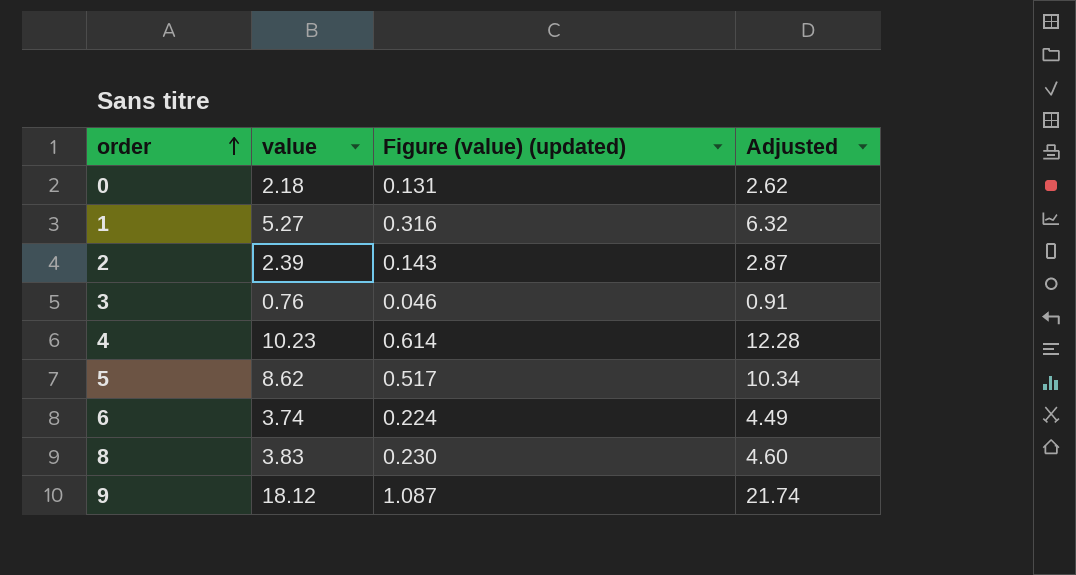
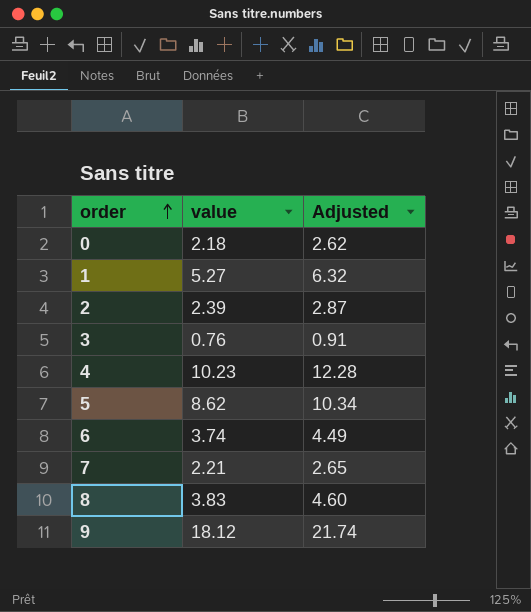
column Figure (value) (updated) | formula: [value] * 0.06 -> none
row 7: none -> 2.21 | 2.65

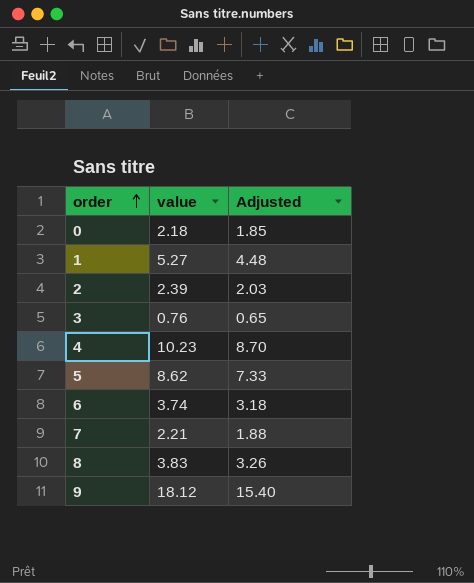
column Adjusted | formula: [value] * 1.2 -> [value] * 0.85

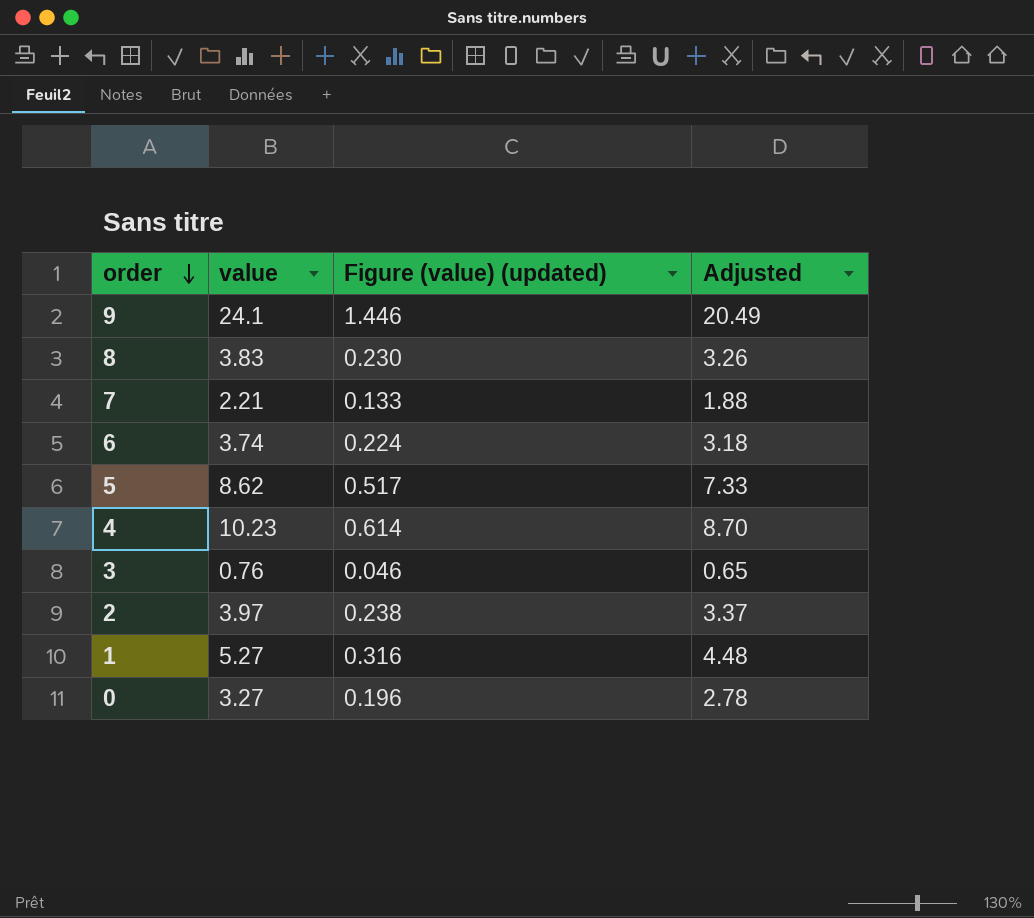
row order: order ascending -> order descending
column Figure (value) (updated) | formula: none -> [value] * 0.06
9 | value: 18.12 -> 24.1
9 | Adjusted: 15.40 -> 20.49
2 | value: 2.39 -> 3.97
2 | Adjusted: 2.03 -> 3.37
0 | value: 2.18 -> 3.27
0 | Adjusted: 1.85 -> 2.78

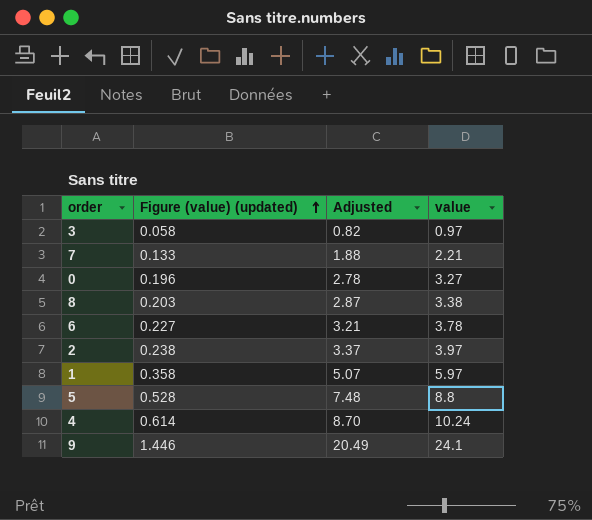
row order: order descending -> Figure (value) (updated) ascending
column value | position: 2 -> 4
3 | Figure (value) (updated): 0.046 -> 0.058
3 | Adjusted: 0.65 -> 0.82
3 | value: 0.76 -> 0.97
8 | Figure (value) (updated): 0.230 -> 0.203
8 | Adjusted: 3.26 -> 2.87
8 | value: 3.83 -> 3.38
6 | Figure (value) (updated): 0.224 -> 0.227
6 | Adjusted: 3.18 -> 3.21
6 | value: 3.74 -> 3.78
1 | Figure (value) (updated): 0.316 -> 0.358
1 | Adjusted: 4.48 -> 5.07
1 | value: 5.27 -> 5.97
5 | Figure (value) (updated): 0.517 -> 0.528
5 | Adjusted: 7.33 -> 7.48
5 | value: 8.62 -> 8.8
4 | value: 10.23 -> 10.24

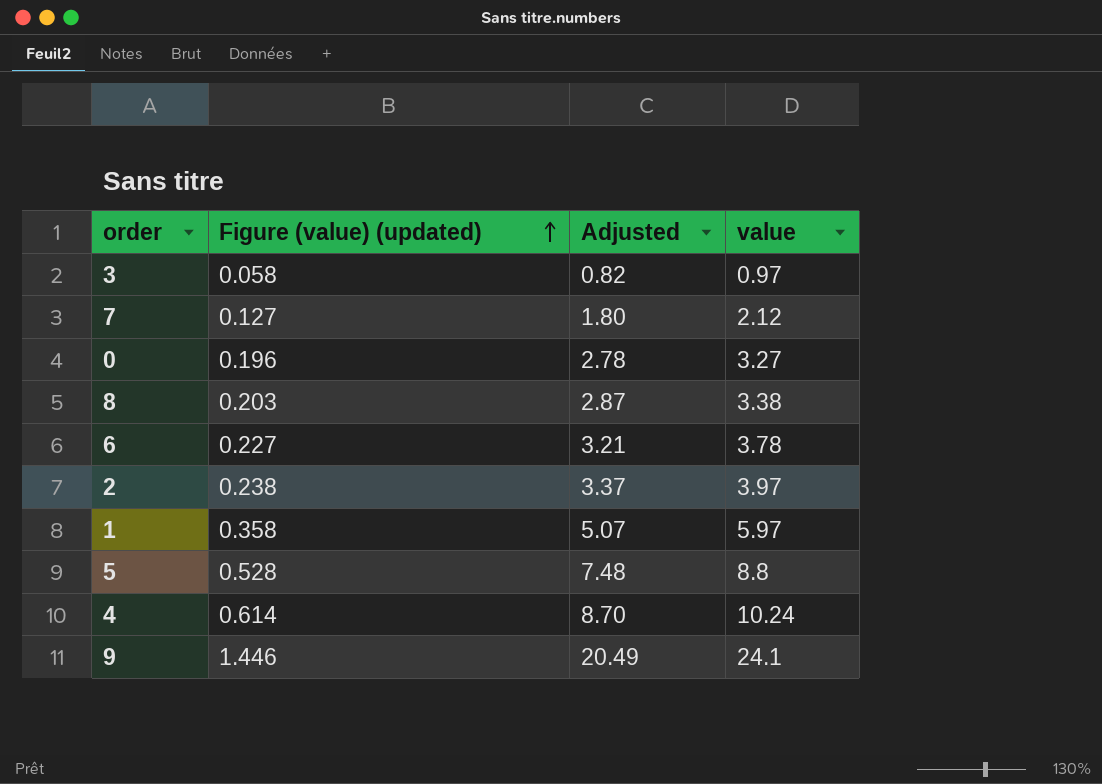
7 | Figure (value) (updated): 0.133 -> 0.127
7 | Adjusted: 1.88 -> 1.80
7 | value: 2.21 -> 2.12

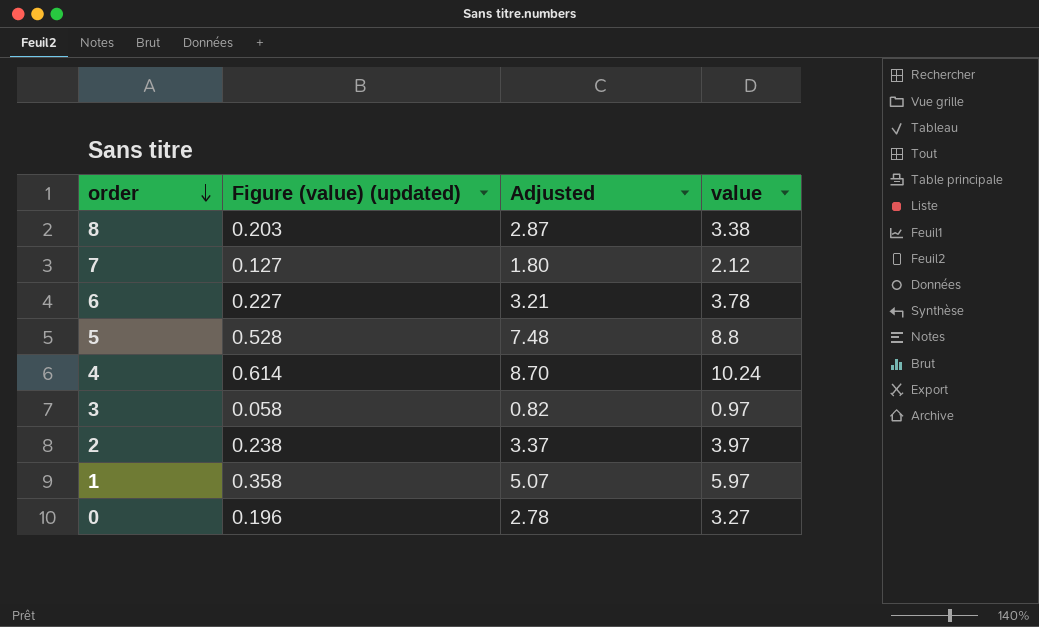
row order: Figure (value) (updated) ascending -> order descending
row 9: 1.446 | 20.49 | 24.1 -> none

